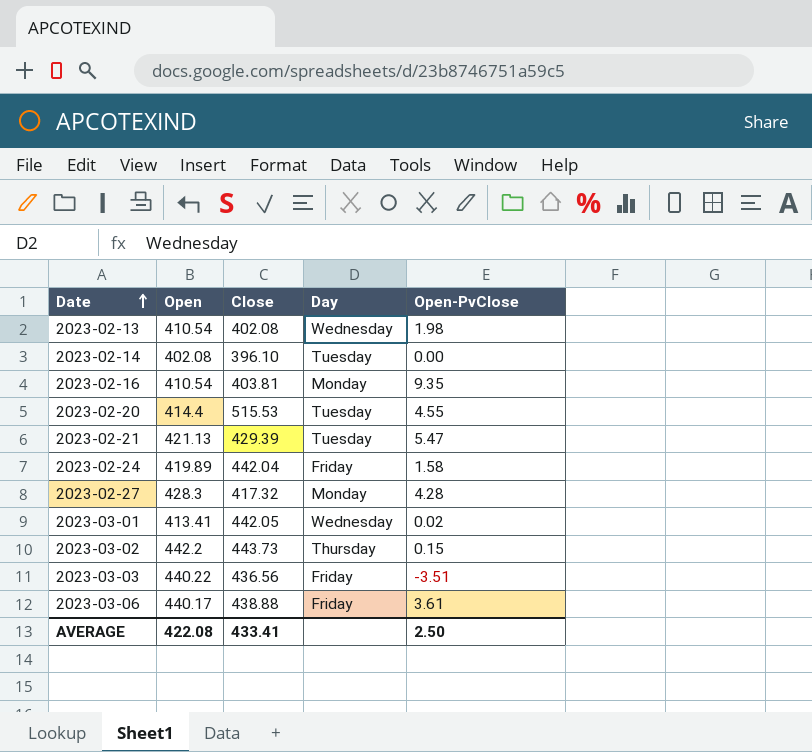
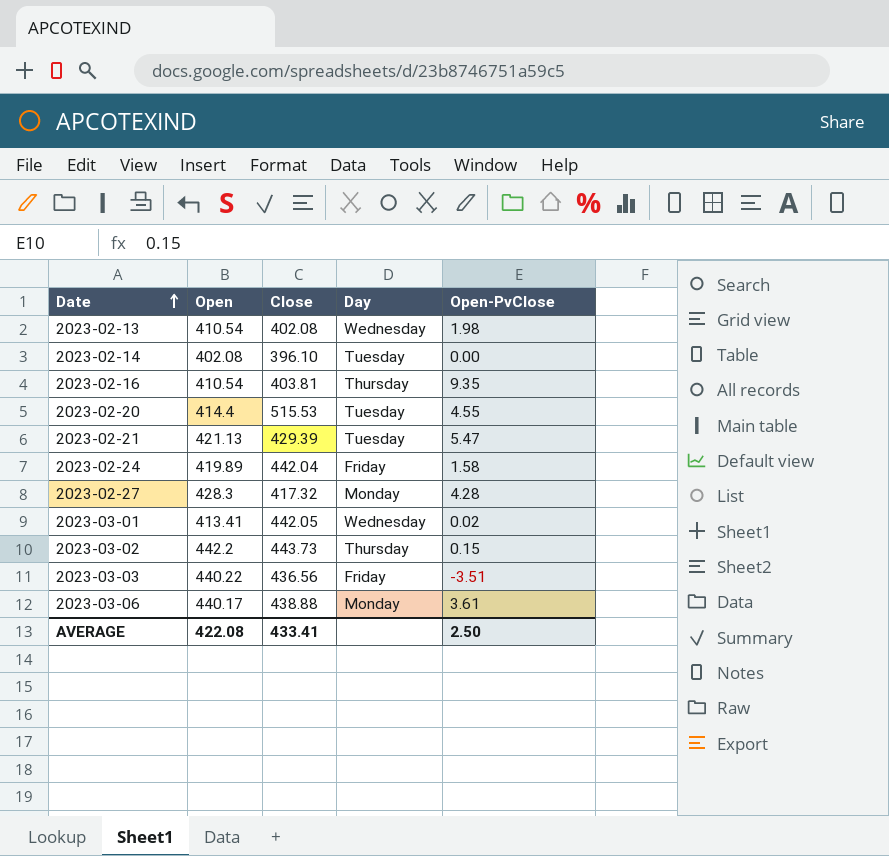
2023-02-16 | Day: Monday -> Thursday
2023-03-06 | Day: Friday -> Monday

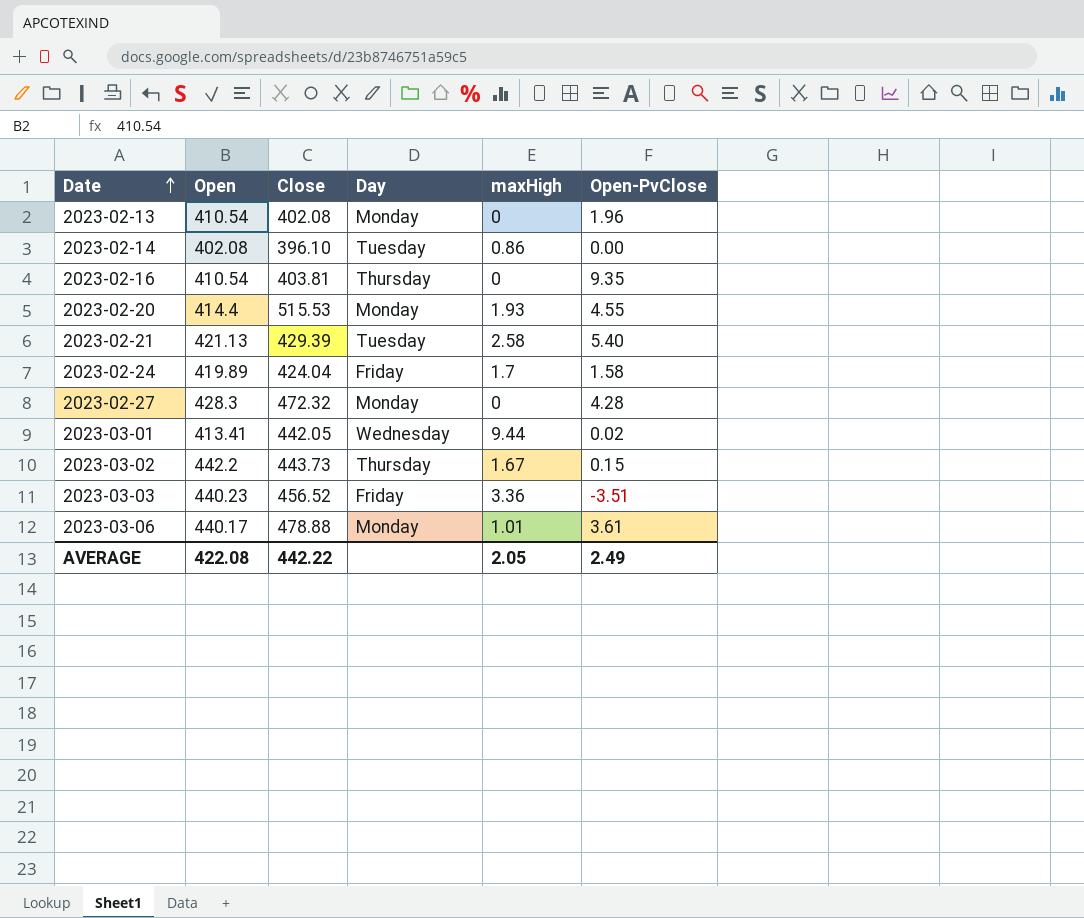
column maxHigh | position: none -> 5
2023-02-13 | Day: Wednesday -> Monday
2023-02-13 | Open-PvClose: 1.98 -> 1.96
2023-02-20 | Day: Tuesday -> Monday
2023-02-21 | Open-PvClose: 5.47 -> 5.40
2023-02-24 | Close: 442.04 -> 424.04
2023-02-27 | Close: 417.32 -> 472.32
2023-03-03 | Open: 440.22 -> 440.23
2023-03-03 | Close: 436.56 -> 456.52
2023-03-06 | Close: 438.88 -> 478.88
AVERAGE | Close: 433.41 -> 442.22
AVERAGE | Open-PvClose: 2.50 -> 2.49

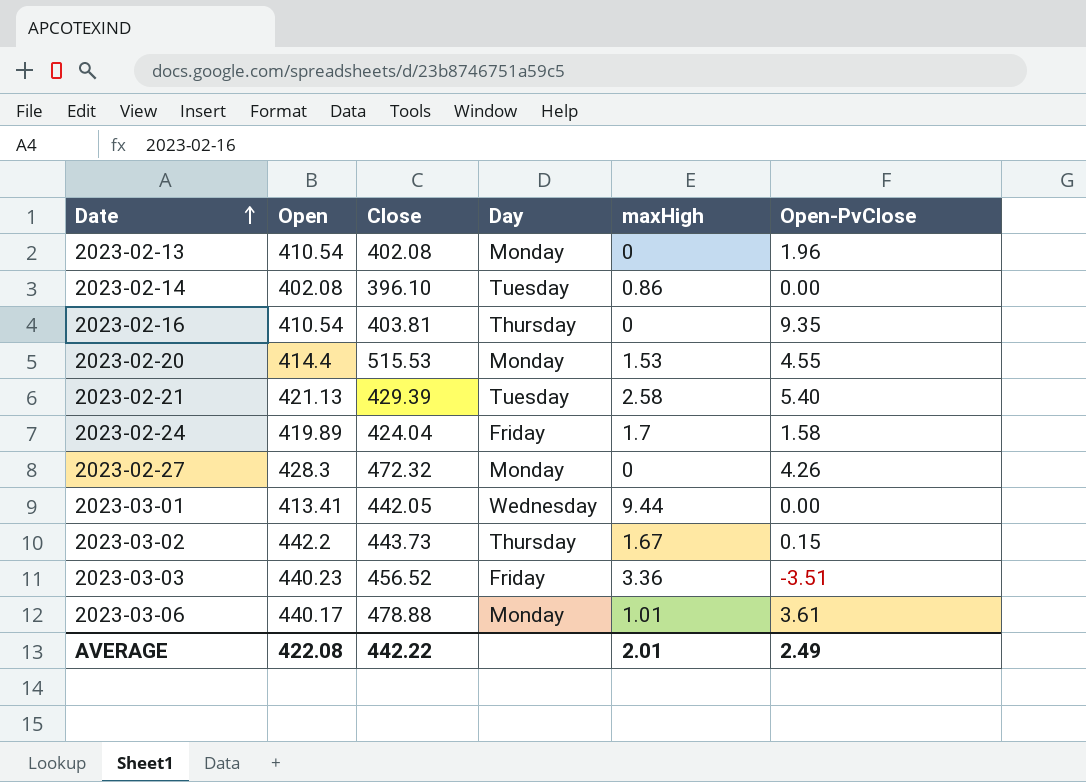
2023-02-20 | maxHigh: 1.93 -> 1.53
2023-02-27 | Open-PvClose: 4.28 -> 4.26
2023-03-01 | Open-PvClose: 0.02 -> 0.00
AVERAGE | maxHigh: 2.05 -> 2.01

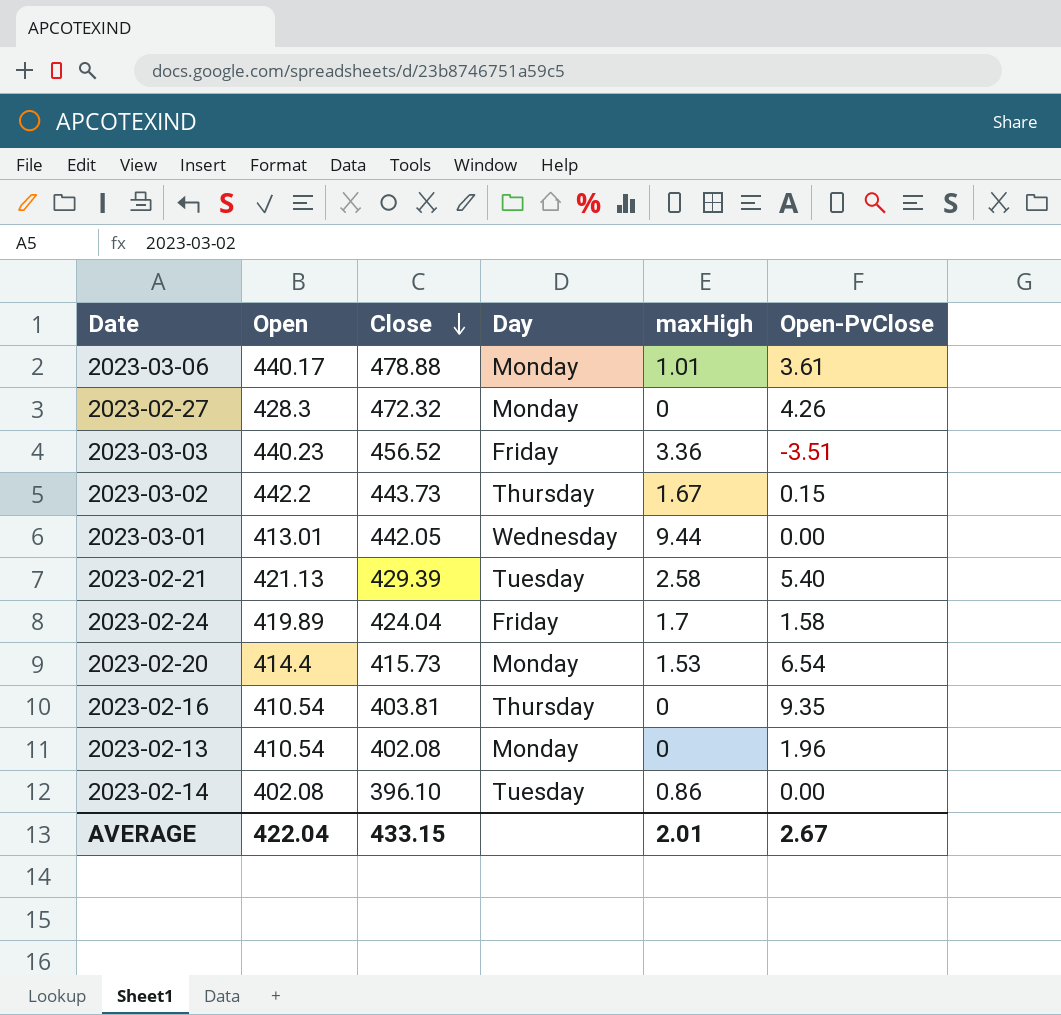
row order: Date ascending -> Close descending
2023-03-01 | Open: 413.41 -> 413.01
2023-02-20 | Close: 515.53 -> 415.73
2023-02-20 | Open-PvClose: 4.55 -> 6.54
AVERAGE | Open: 422.08 -> 422.04
AVERAGE | Close: 442.22 -> 433.15
AVERAGE | Open-PvClose: 2.49 -> 2.67

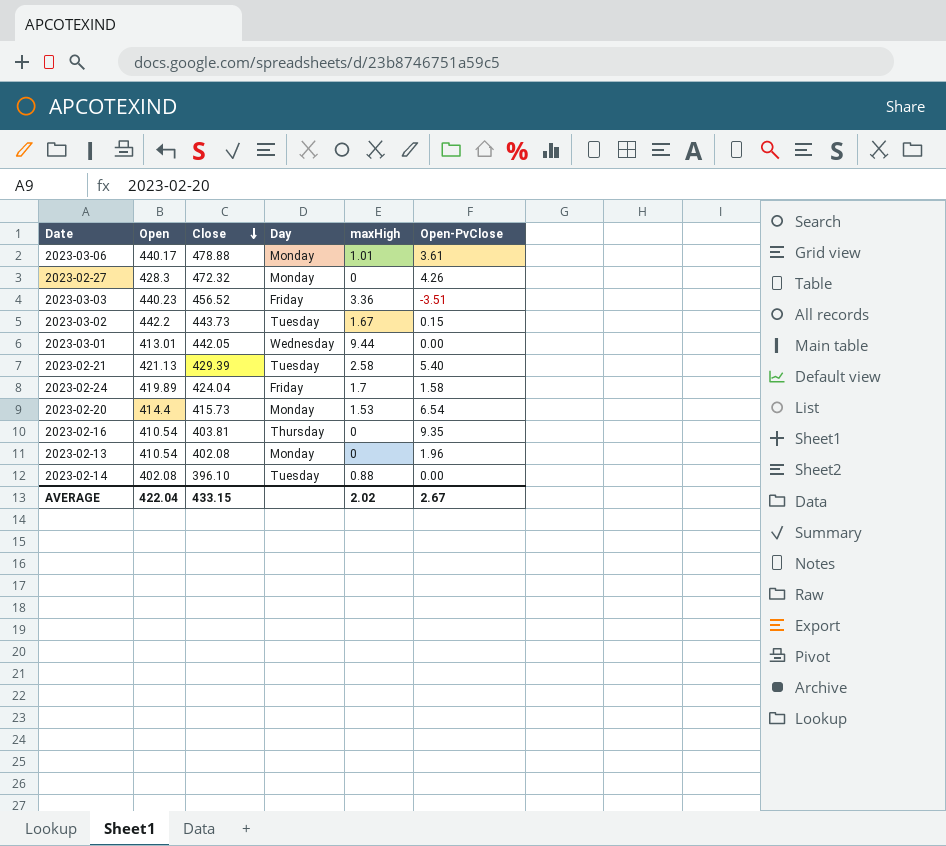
2023-03-02 | Day: Thursday -> Tuesday
2023-02-14 | maxHigh: 0.86 -> 0.88
AVERAGE | maxHigh: 2.01 -> 2.02

